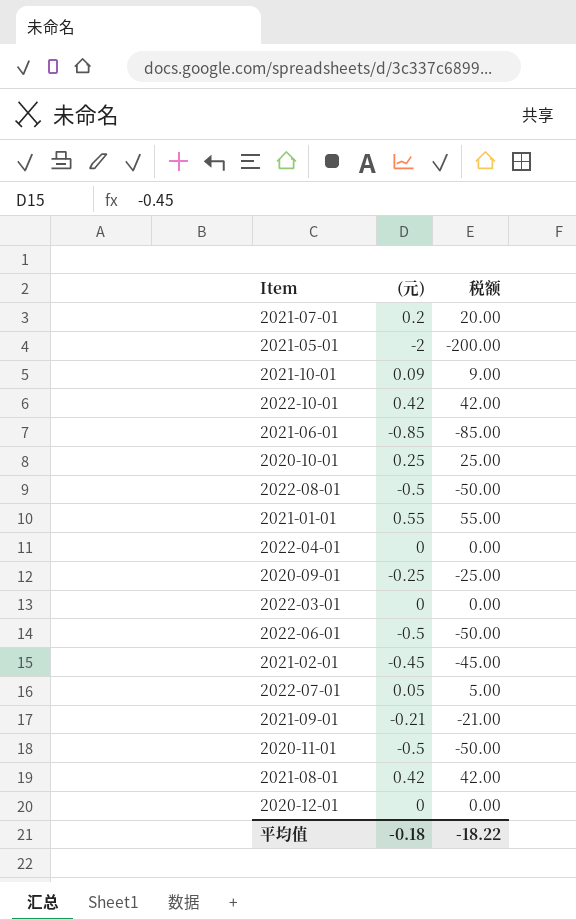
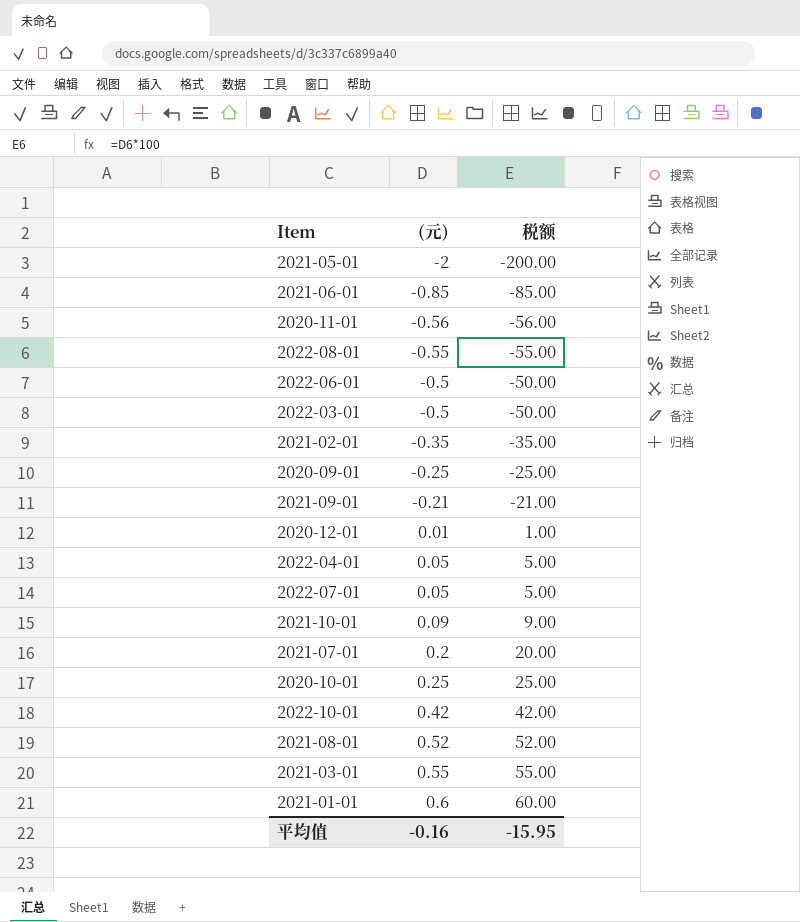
row order: none -> (元) ascending
2020-11-01 | (元): -0.5 -> -0.56
2020-11-01 | 税额: -50.00 -> -56.00
2022-08-01 | (元): -0.5 -> -0.55
2022-08-01 | 税额: -50.00 -> -55.00
2022-03-01 | (元): 0 -> -0.5
2022-03-01 | 税额: 0.00 -> -50.00
2021-02-01 | (元): -0.45 -> -0.35
2021-02-01 | 税额: -45.00 -> -35.00
2020-12-01 | (元): 0 -> 0.01
2020-12-01 | 税额: 0.00 -> 1.00
2022-04-01 | (元): 0 -> 0.05
2022-04-01 | 税额: 0.00 -> 5.00
2021-08-01 | (元): 0.42 -> 0.52
2021-08-01 | 税额: 42.00 -> 52.00
row 2021-03-01: none -> 0.55 | 55.00
2021-01-01 | (元): 0.55 -> 0.6
2021-01-01 | 税额: 55.00 -> 60.00
平均值 | (元): -0.18 -> -0.16
平均值 | 税额: -18.22 -> -15.95

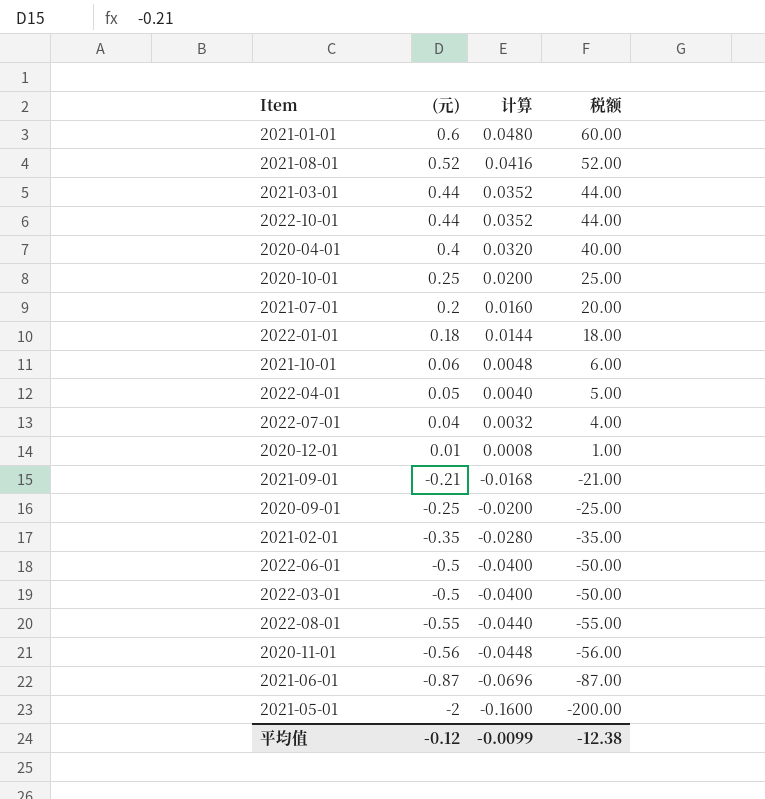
row order: (元) ascending -> (元) descending
column 计算 | formula: none -> [(元)] * 0.08
2021-03-01 | (元): 0.55 -> 0.44
2021-03-01 | 税额: 55.00 -> 44.00
2022-10-01 | (元): 0.42 -> 0.44
2022-10-01 | 税额: 42.00 -> 44.00
row 2020-04-01: none -> 0.4 | 0.0320 | 40.00
row 2022-01-01: none -> 0.18 | 0.0144 | 18.00
2021-10-01 | (元): 0.09 -> 0.06
2021-10-01 | 税额: 9.00 -> 6.00
2022-07-01 | (元): 0.05 -> 0.04
2022-07-01 | 税额: 5.00 -> 4.00
2021-06-01 | (元): -0.85 -> -0.87
2021-06-01 | 税额: -85.00 -> -87.00
平均值 | (元): -0.16 -> -0.12
平均值 | 税额: -15.95 -> -12.38

